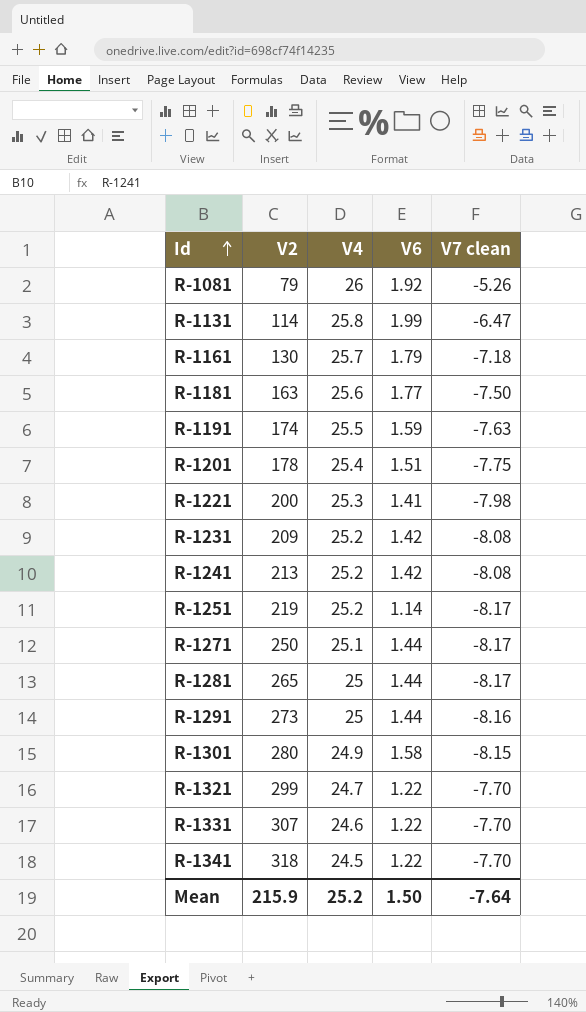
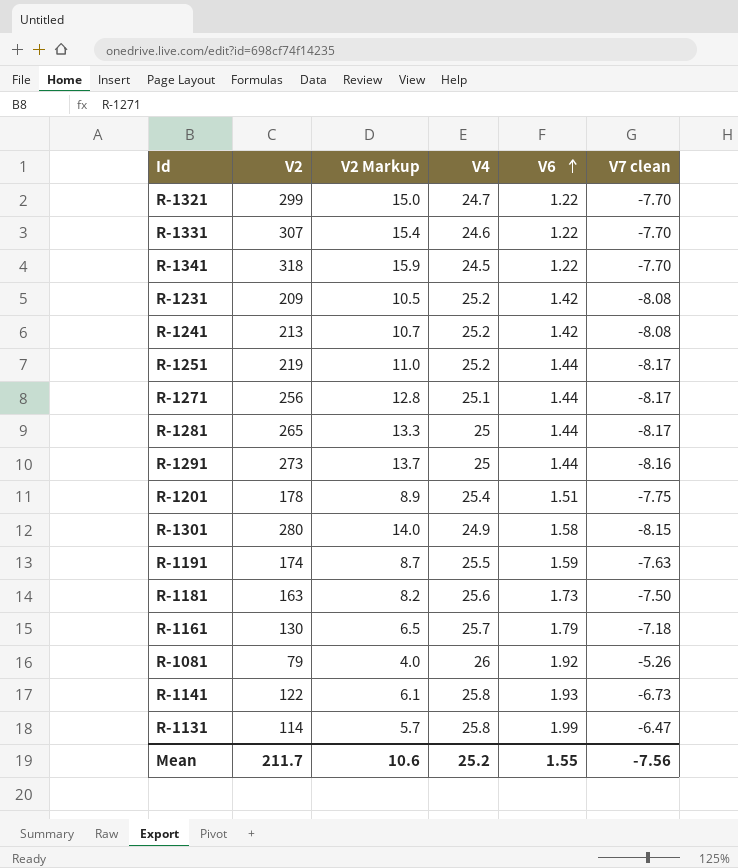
row order: Id ascending -> V6 ascending
column V2 Markup | formula: none -> [V2] * 0.05
row R-1221: 200 | 25.3 | 1.41 | -7.98 -> none
R-1251 | V6: 1.14 -> 1.44
R-1271 | V2: 250 -> 256
R-1181 | V6: 1.77 -> 1.73
row R-1141: none -> 122 | 6.1 | 25.8 | 1.93 | -6.73
Mean | V2: 215.9 -> 211.7
Mean | V6: 1.50 -> 1.55
Mean | V7 clean: -7.64 -> -7.56

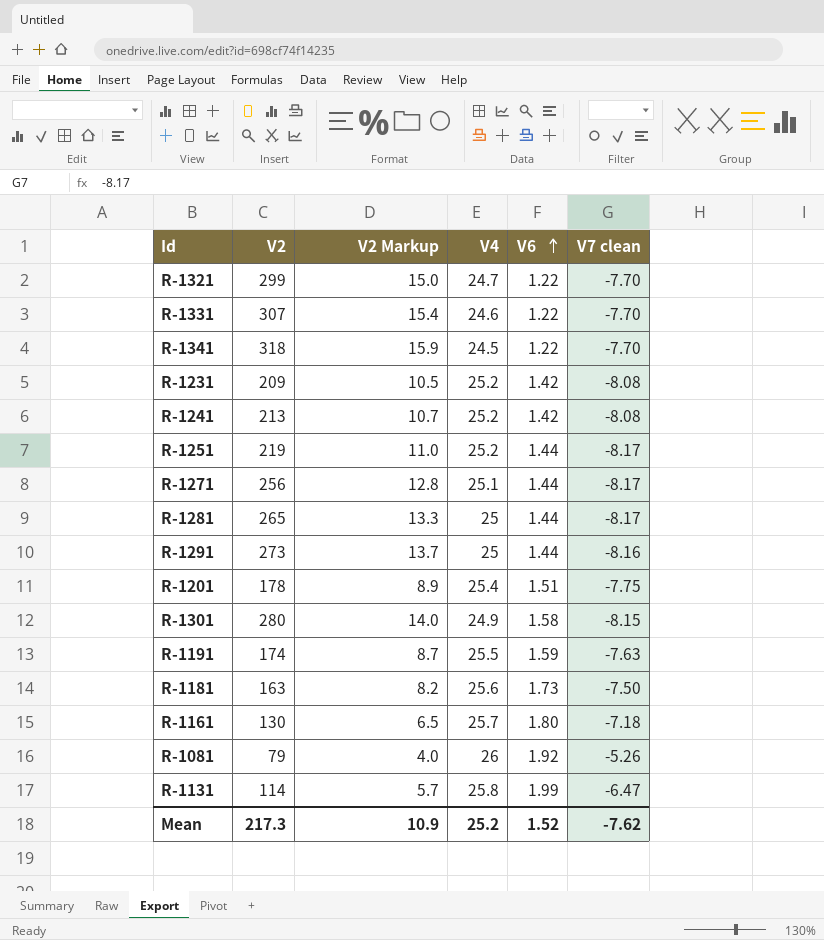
row R-1141: 122 | 6.1 | 25.8 | 1.93 | -6.73 -> none
R-1161 | V6: 1.79 -> 1.80
Mean | V2: 211.7 -> 217.3
Mean | V2 Markup: 10.6 -> 10.9
Mean | V6: 1.55 -> 1.52
Mean | V7 clean: -7.56 -> -7.62

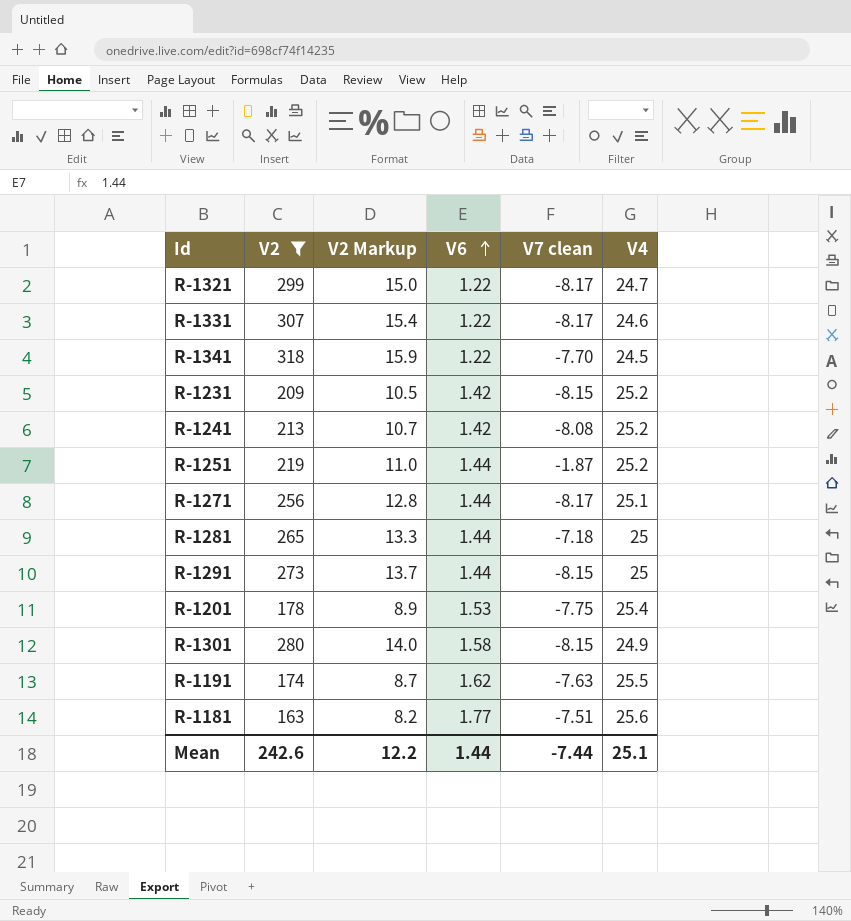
filter: none -> V2 >= 163
column V4 | position: 4 -> 6
R-1321 | V7 clean: -7.70 -> -8.17
R-1331 | V7 clean: -7.70 -> -8.17
R-1231 | V7 clean: -8.08 -> -8.15
R-1251 | V7 clean: -8.17 -> -1.87
R-1281 | V7 clean: -8.17 -> -7.18
R-1291 | V7 clean: -8.16 -> -8.15
R-1201 | V6: 1.51 -> 1.53
R-1191 | V6: 1.59 -> 1.62
R-1181 | V6: 1.73 -> 1.77
R-1181 | V7 clean: -7.50 -> -7.51
Mean | V2: 217.3 -> 242.6
Mean | V2 Markup: 10.9 -> 12.2
Mean | V6: 1.52 -> 1.44
Mean | V7 clean: -7.62 -> -7.44
Mean | V4: 25.2 -> 25.1

